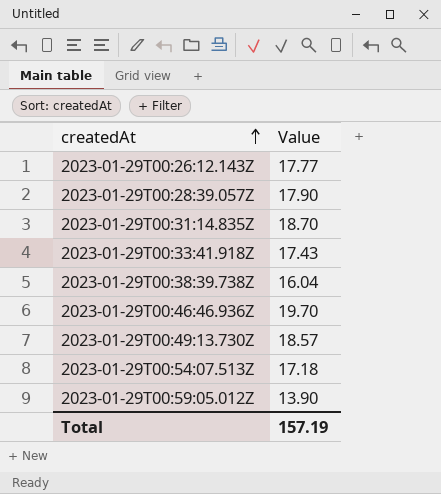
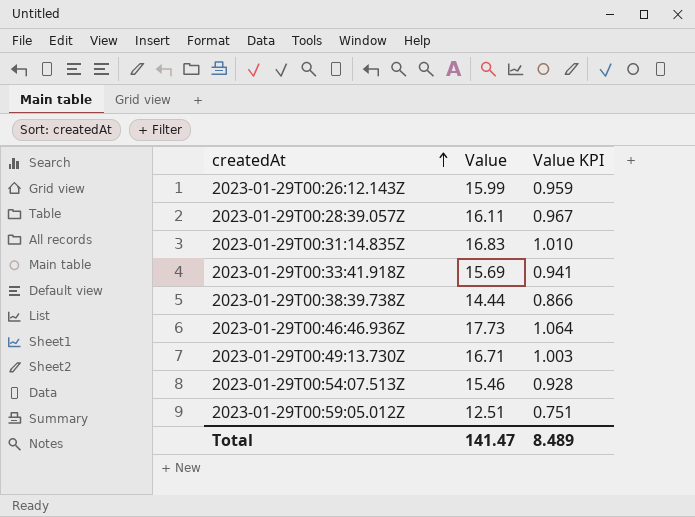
column Value KPI | formula: none -> [Value] * 0.06
2023-01-29T00:26:12.143Z | Value: 17.77 -> 15.99
2023-01-29T00:28:39.057Z | Value: 17.90 -> 16.11
2023-01-29T00:31:14.835Z | Value: 18.70 -> 16.83
2023-01-29T00:33:41.918Z | Value: 17.43 -> 15.69
2023-01-29T00:38:39.738Z | Value: 16.04 -> 14.44
2023-01-29T00:46:46.936Z | Value: 19.70 -> 17.73
2023-01-29T00:49:13.730Z | Value: 18.57 -> 16.71
2023-01-29T00:54:07.513Z | Value: 17.18 -> 15.46
2023-01-29T00:59:05.012Z | Value: 13.90 -> 12.51
Total | Value: 157.19 -> 141.47

